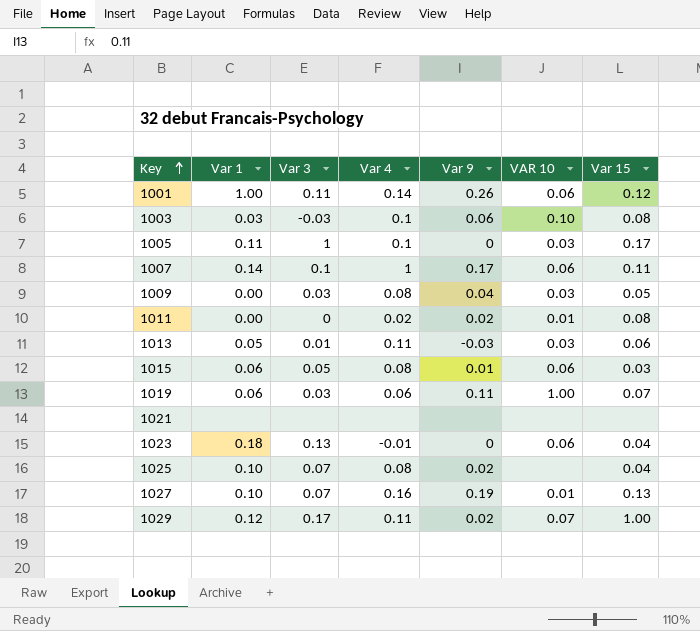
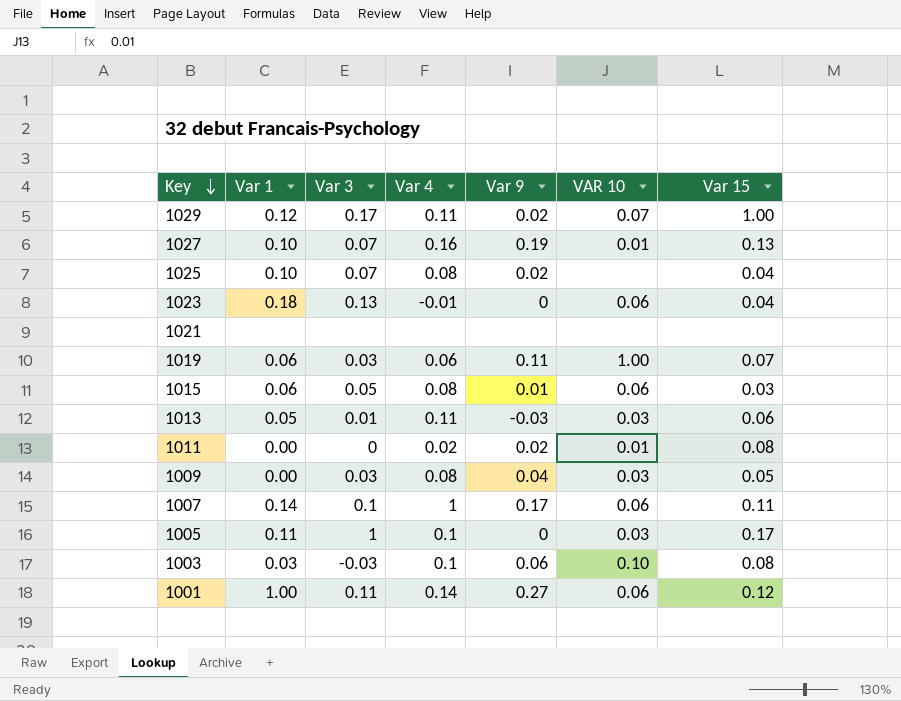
row order: Key ascending -> Key descending
1001 | Var 9: 0.26 -> 0.27

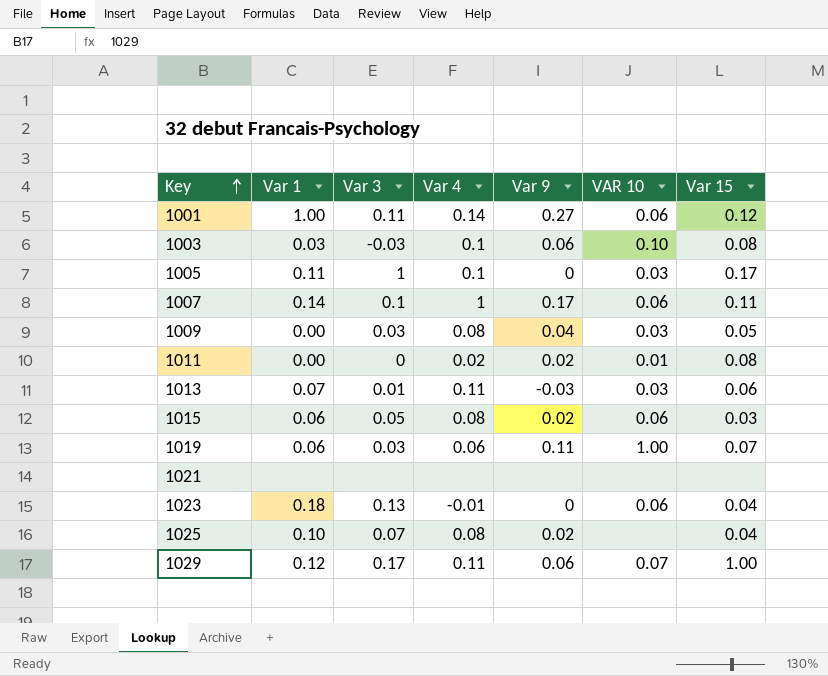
row order: Key descending -> Key ascending
row 1027: 0.10 | 0.07 | 0.16 | 0.19 | 0.01 | 0.13 -> none
1013 | Var 1: 0.05 -> 0.07
1015 | Var 9: 0.01 -> 0.02
1029 | Var 9: 0.02 -> 0.06

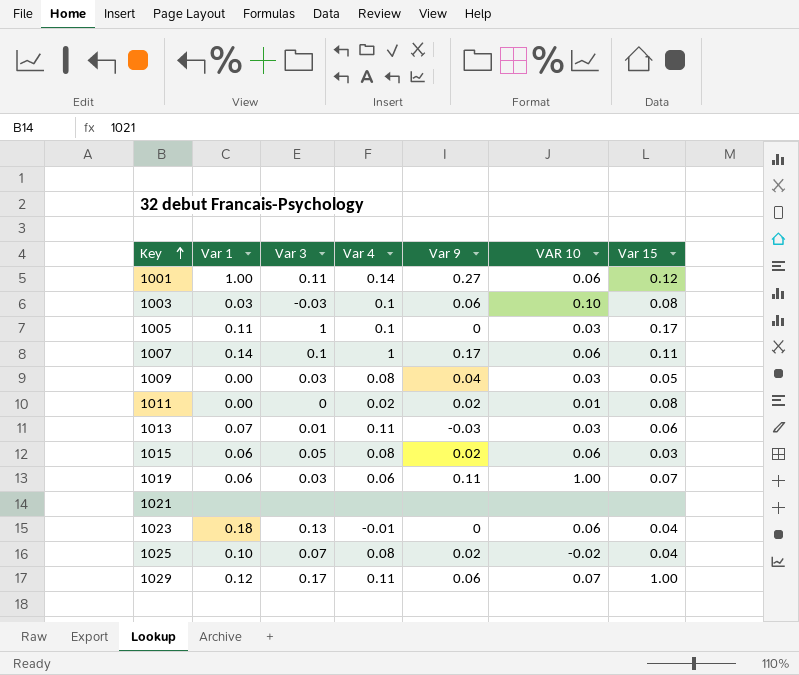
1025 | VAR 10: none -> -0.02

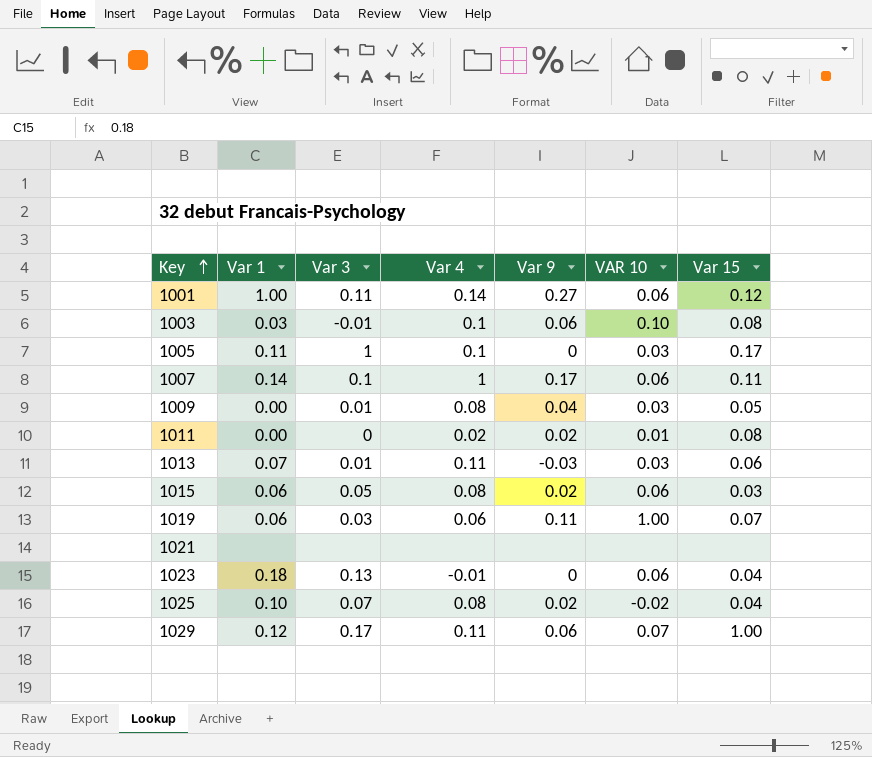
1003 | Var 3: -0.03 -> -0.01
1009 | Var 3: 0.03 -> 0.01

